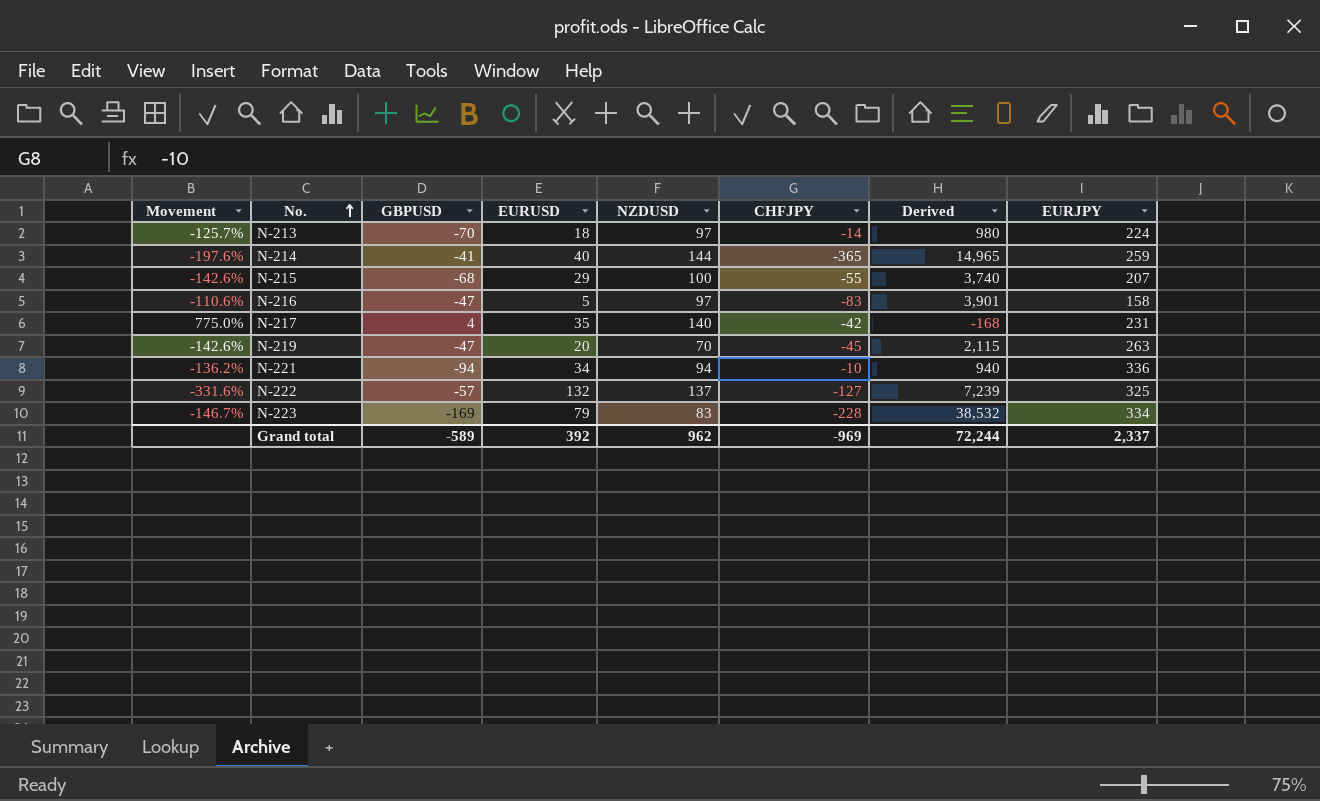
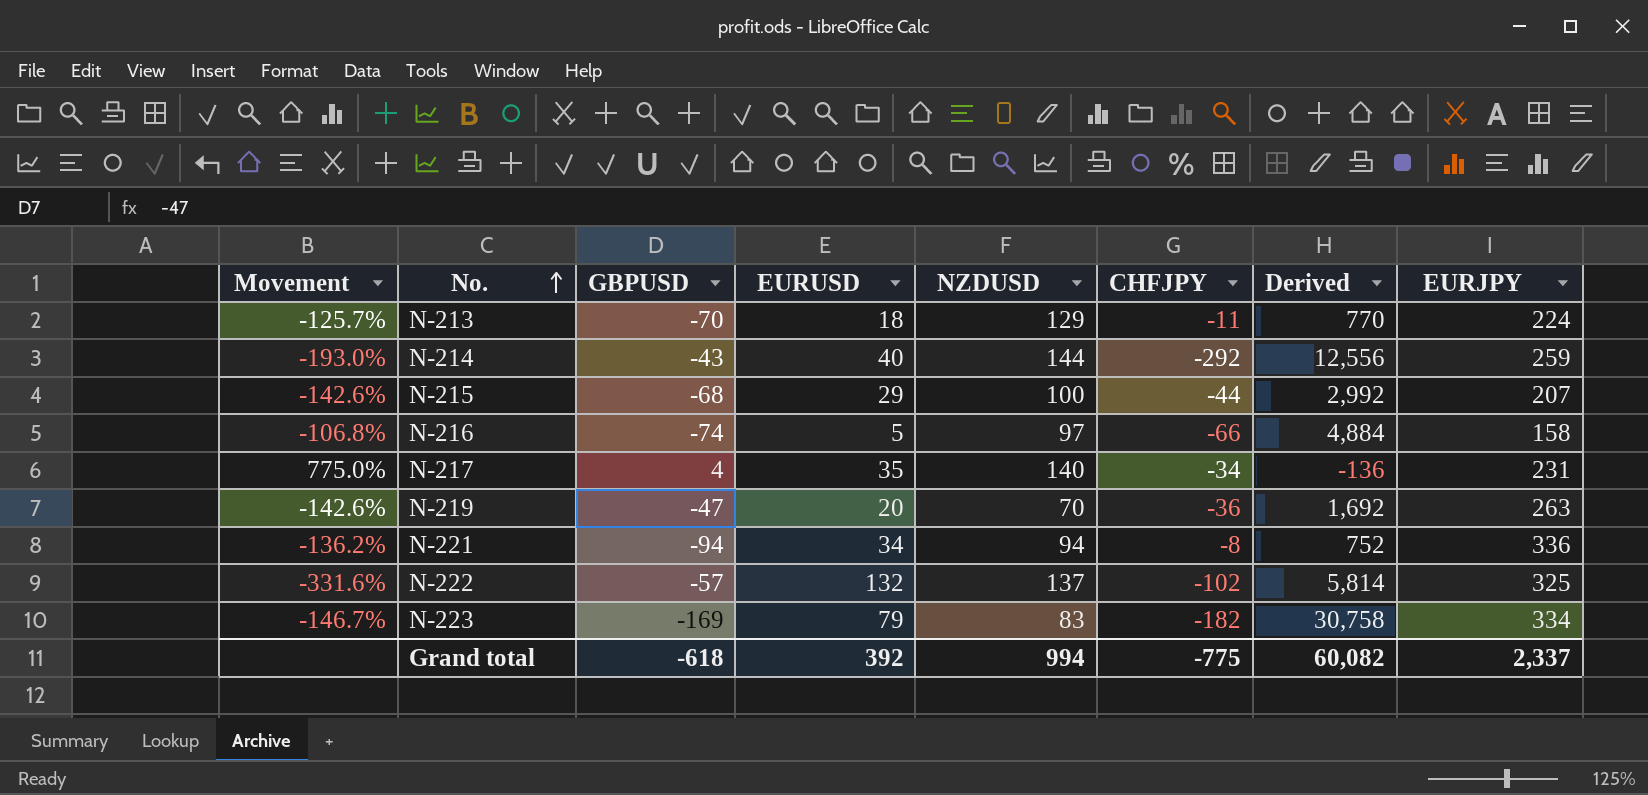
N-213 | NZDUSD: 97 -> 129
N-213 | CHFJPY: -14 -> -11
N-213 | Derived: 980 -> 770
N-214 | Movement: -197.6% -> -193.0%
N-214 | GBPUSD: -41 -> -43
N-214 | CHFJPY: -365 -> -292
N-214 | Derived: 14,965 -> 12,556
N-215 | CHFJPY: -55 -> -44
N-215 | Derived: 3,740 -> 2,992
N-216 | Movement: -110.6% -> -106.8%
N-216 | GBPUSD: -47 -> -74
N-216 | CHFJPY: -83 -> -66
N-216 | Derived: 3,901 -> 4,884
N-217 | CHFJPY: -42 -> -34
N-217 | Derived: -168 -> -136
N-219 | CHFJPY: -45 -> -36
N-219 | Derived: 2,115 -> 1,692
N-221 | CHFJPY: -10 -> -8
N-221 | Derived: 940 -> 752
N-222 | CHFJPY: -127 -> -102
N-222 | Derived: 7,239 -> 5,814
N-223 | CHFJPY: -228 -> -182
N-223 | Derived: 38,532 -> 30,758
Grand total | GBPUSD: -589 -> -618
Grand total | NZDUSD: 962 -> 994
Grand total | CHFJPY: -969 -> -775
Grand total | Derived: 72,244 -> 60,082

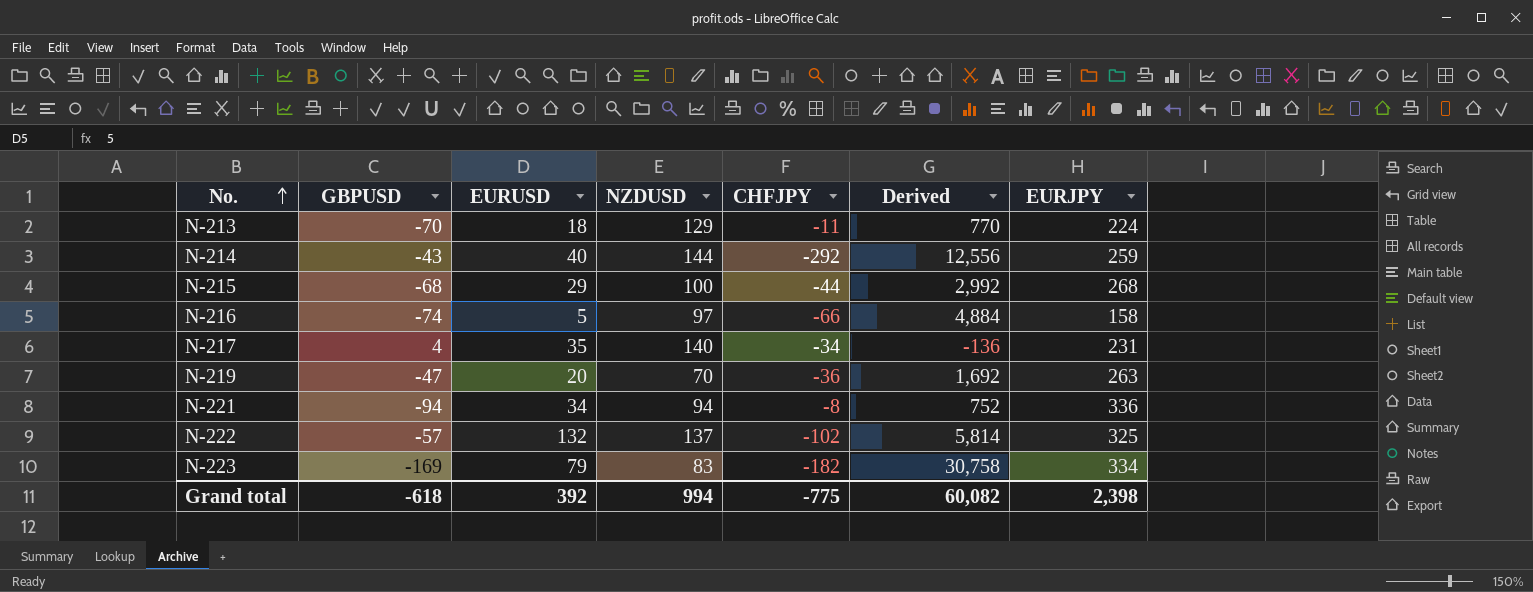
column Movement | formula: ([EURUSD] - [GBPUSD]) / [GBPUSD] -> none
N-215 | EURJPY: 207 -> 268
Grand total | EURJPY: 2,337 -> 2,398

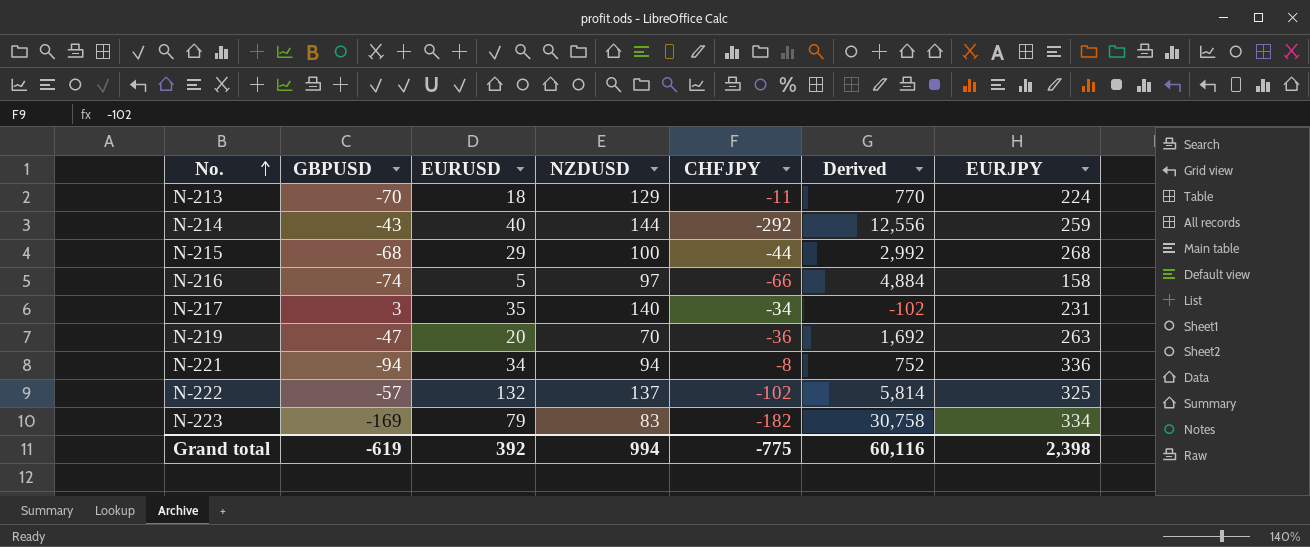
N-217 | GBPUSD: 4 -> 3
N-217 | Derived: -136 -> -102
Grand total | GBPUSD: -618 -> -619
Grand total | Derived: 60,082 -> 60,116

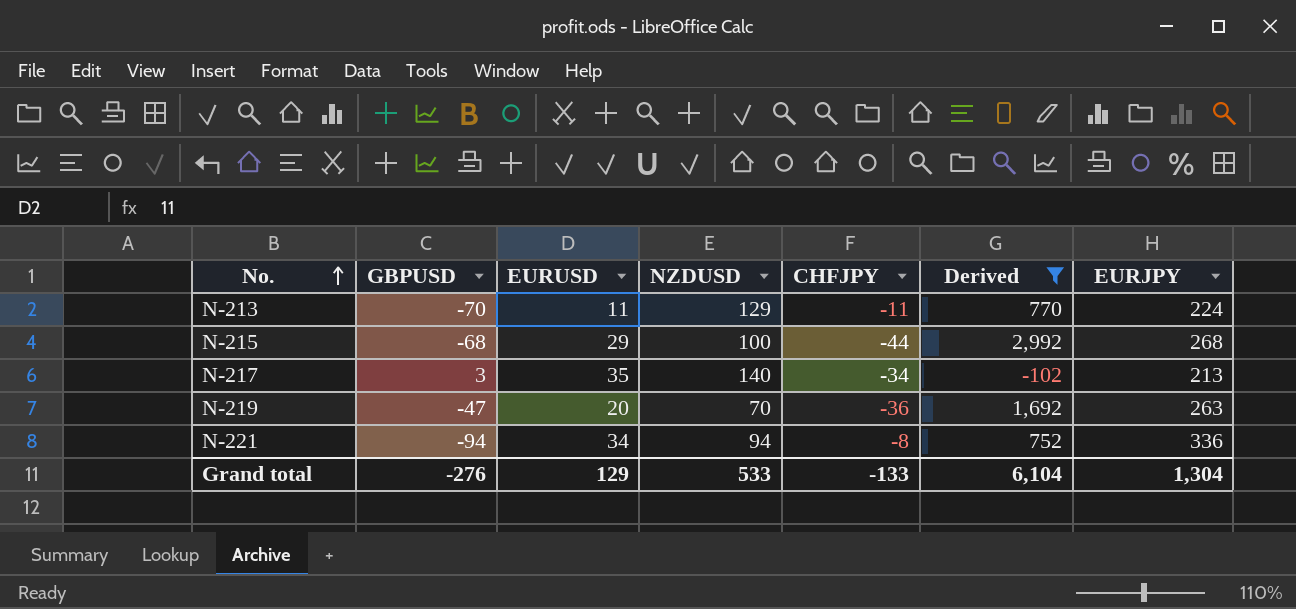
filter: none -> Derived <= 2,992
N-213 | EURUSD: 18 -> 11
N-217 | EURJPY: 231 -> 213
Grand total | GBPUSD: -619 -> -276
Grand total | EURUSD: 392 -> 129
Grand total | NZDUSD: 994 -> 533
Grand total | CHFJPY: -775 -> -133
Grand total | Derived: 60,116 -> 6,104
Grand total | EURJPY: 2,398 -> 1,304

